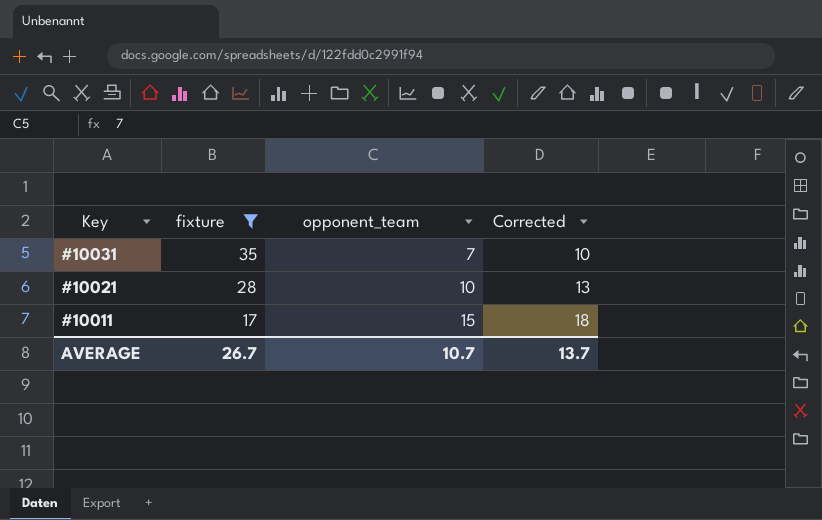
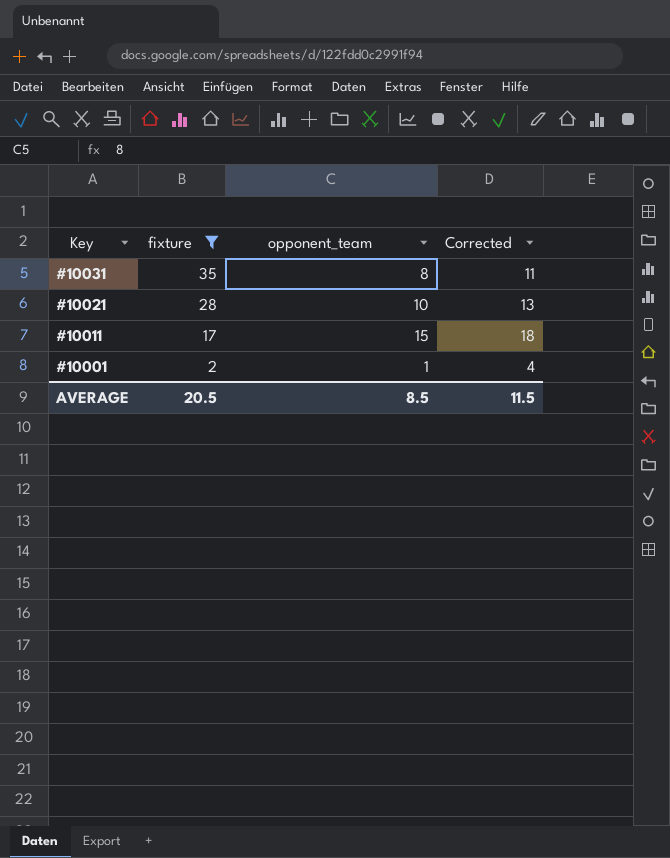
#10031 | opponent_team: 7 -> 8
#10031 | Corrected: 10 -> 11
row #10001: none -> 2 | 1 | 4
AVERAGE | fixture: 26.7 -> 20.5
AVERAGE | opponent_team: 10.7 -> 8.5
AVERAGE | Corrected: 13.7 -> 11.5

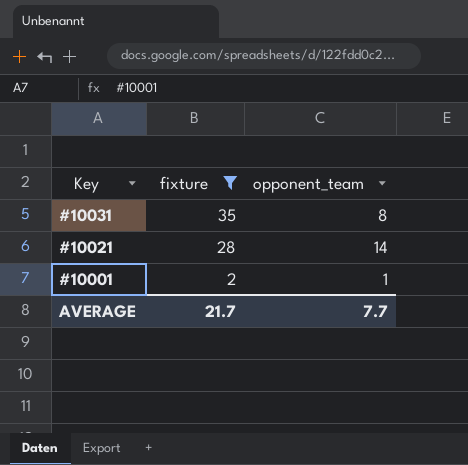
column Corrected | formula: [opponent_team] + 3 -> none
row #10011: 17 | 15 | 18 -> none
#10021 | opponent_team: 10 -> 14
AVERAGE | fixture: 20.5 -> 21.7
AVERAGE | opponent_team: 8.5 -> 7.7

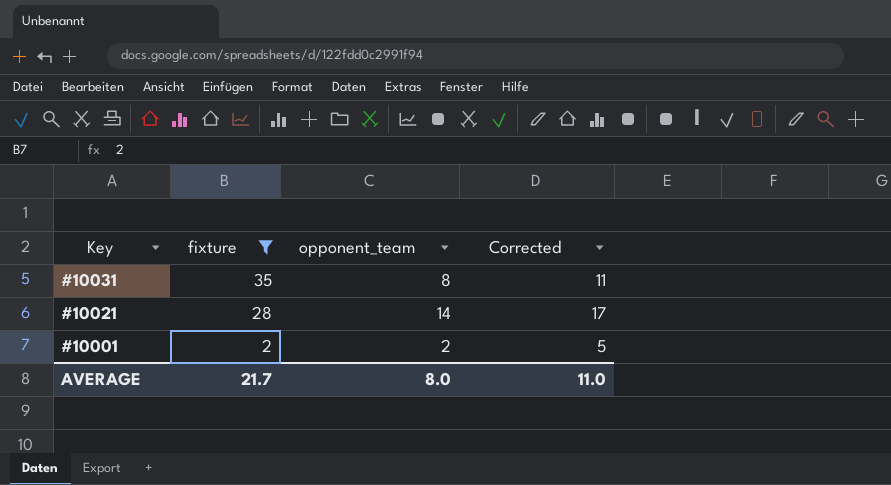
column Corrected | formula: none -> [opponent_team] + 3
#10001 | opponent_team: 1 -> 2
AVERAGE | opponent_team: 7.7 -> 8.0

